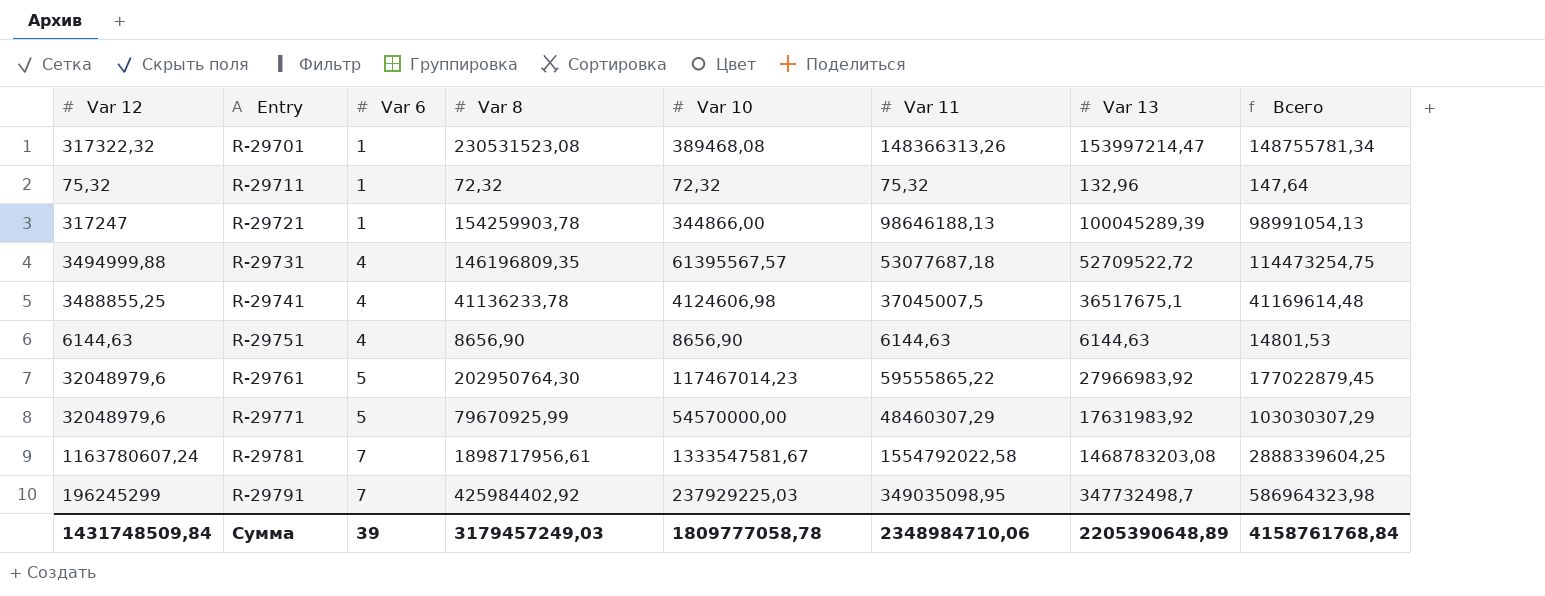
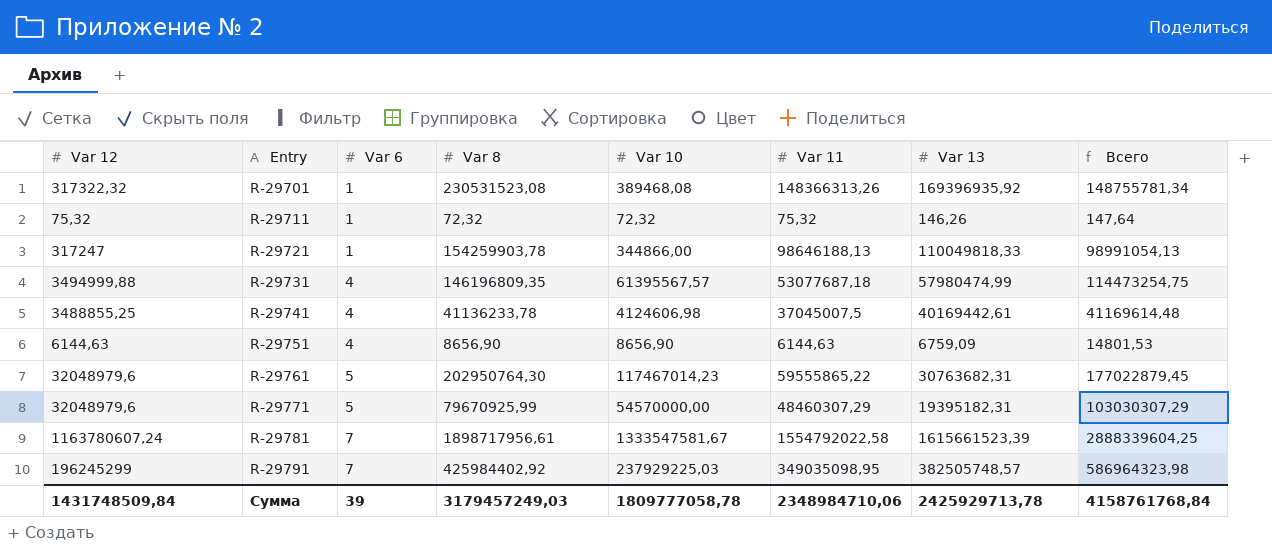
R-29701 | Var 13: 153997214,47 -> 169396935,92
R-29711 | Var 13: 132,96 -> 146,26
R-29721 | Var 13: 100045289,39 -> 110049818,33
R-29731 | Var 13: 52709522,72 -> 57980474,99
R-29741 | Var 13: 36517675,1 -> 40169442,61
R-29751 | Var 13: 6144,63 -> 6759,09
R-29761 | Var 13: 27966983,92 -> 30763682,31
R-29771 | Var 13: 17631983,92 -> 19395182,31
R-29781 | Var 13: 1468783203,08 -> 1615661523,39
R-29791 | Var 13: 347732498,7 -> 382505748,57
Сумма | Var 13: 2205390648,89 -> 2425929713,78

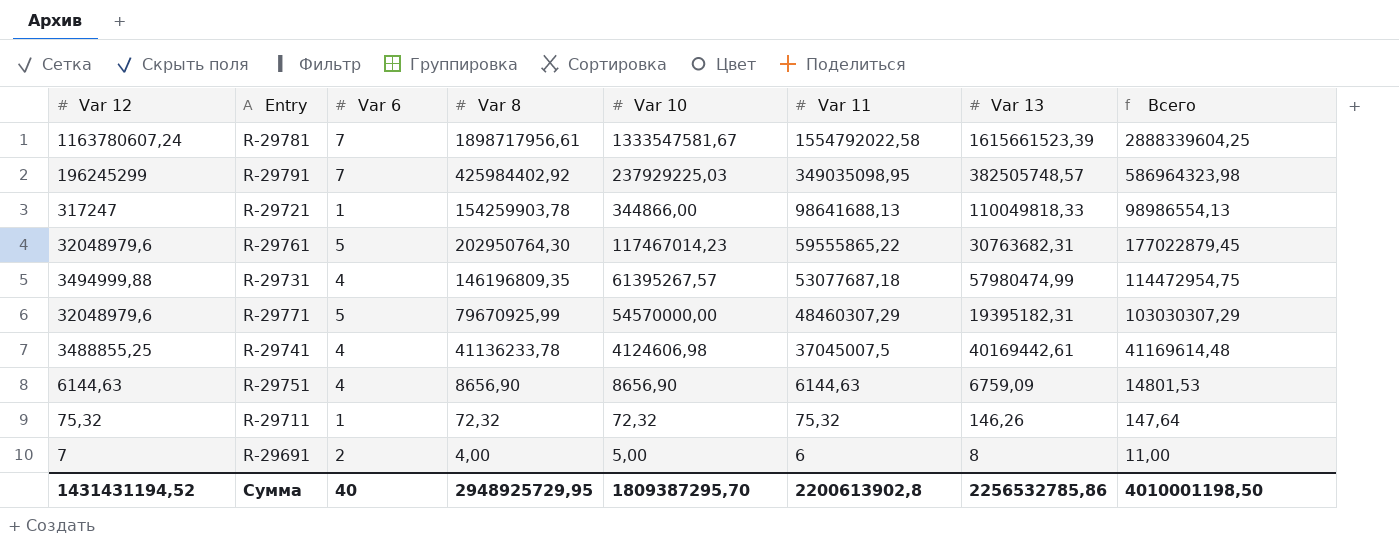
row order: Entry ascending -> Var 11 descending
row R-29701: 317322,32 | 1 | 230531523,08 | 389468,08 | 148366313,26 | 169396935,92 | 148755781,34 -> none
R-29721 | Var 11: 98646188,13 -> 98641688,13
R-29721 | Всего: 98991054,13 -> 98986554,13
R-29731 | Var 10: 61395567,57 -> 61395267,57
R-29731 | Всего: 114473254,75 -> 114472954,75
row R-29691: none -> 7 | 2 | 4,00 | 5,00 | 6 | 8 | 11,00
Сумма | Var 12: 1431748509,84 -> 1431431194,52
Сумма | Var 6: 39 -> 40
Сумма | Var 8: 3179457249,03 -> 2948925729,95
Сумма | Var 10: 1809777058,78 -> 1809387295,70
Сумма | Var 11: 2348984710,06 -> 2200613902,8
Сумма | Var 13: 2425929713,78 -> 2256532785,86
Сумма | Всего: 4158761768,84 -> 4010001198,50

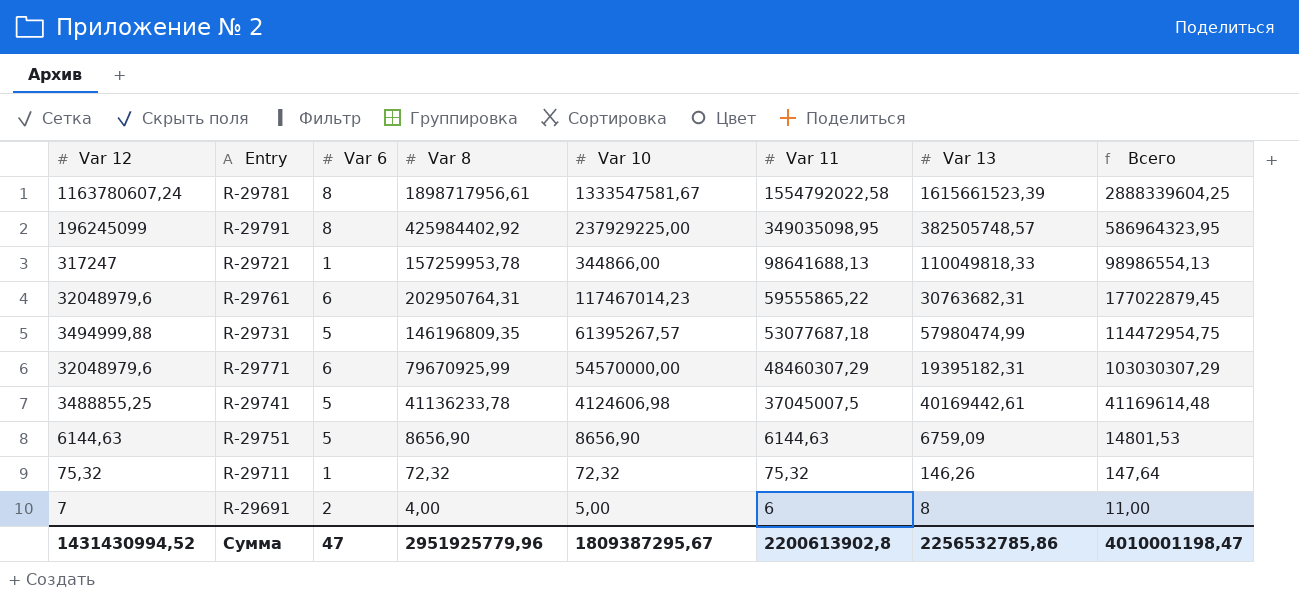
R-29781 | Var 6: 7 -> 8
R-29791 | Var 12: 196245299 -> 196245099
R-29791 | Var 6: 7 -> 8
R-29791 | Var 10: 237929225,03 -> 237929225,00
R-29791 | Всего: 586964323,98 -> 586964323,95
R-29721 | Var 8: 154259903,78 -> 157259953,78
R-29761 | Var 6: 5 -> 6
R-29761 | Var 8: 202950764,30 -> 202950764,31
R-29731 | Var 6: 4 -> 5
R-29771 | Var 6: 5 -> 6
R-29741 | Var 6: 4 -> 5
R-29751 | Var 6: 4 -> 5
Сумма | Var 12: 1431431194,52 -> 1431430994,52
Сумма | Var 6: 40 -> 47
Сумма | Var 8: 2948925729,95 -> 2951925779,96
Сумма | Var 10: 1809387295,70 -> 1809387295,67
Сумма | Всего: 4010001198,50 -> 4010001198,47

